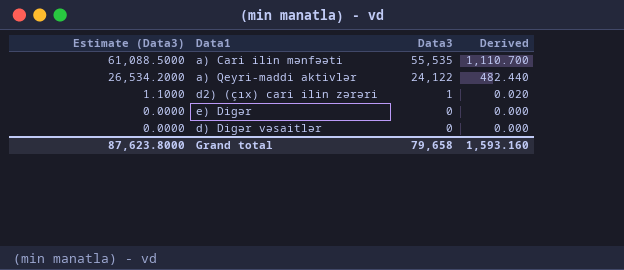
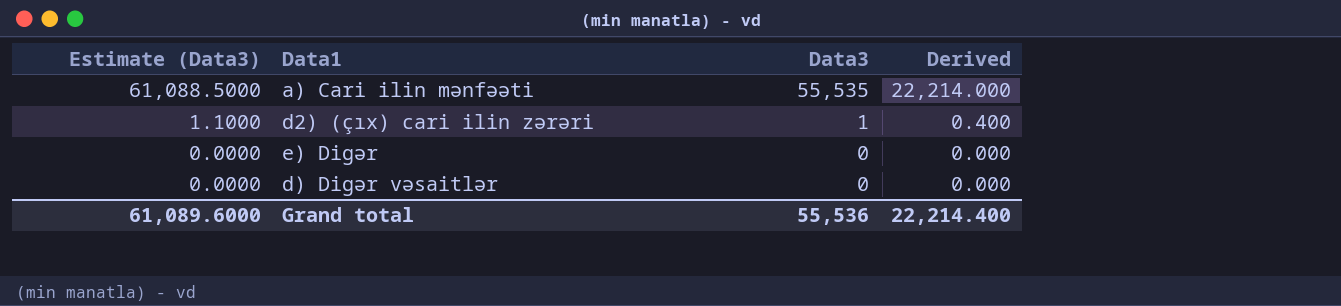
column Derived | formula: [Data3] * 0.02 -> [Data3] * 0.4
row a) Qeyri-maddi aktivlər: 26,534.2000 | 24,122 | 482.440 -> none
Grand total | Estimate (Data3): 87,623.8000 -> 61,089.6000
Grand total | Data3: 79,658 -> 55,536
Grand total | Derived: 1,593.160 -> 22,214.400

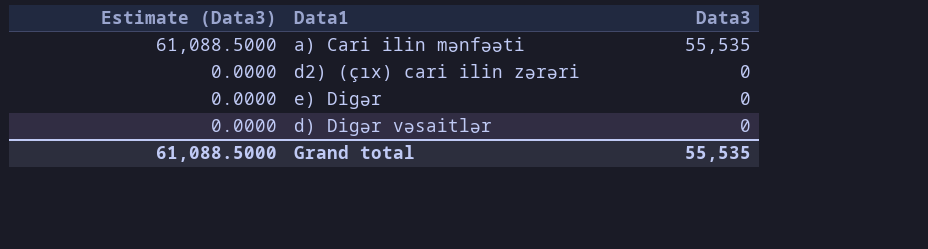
column Derived | formula: [Data3] * 0.4 -> none
d2) (çıx) cari ilin zərəri | Estimate (Data3): 1.1000 -> 0.0000
d2) (çıx) cari ilin zərəri | Data3: 1 -> 0
Grand total | Estimate (Data3): 61,089.6000 -> 61,088.5000
Grand total | Data3: 55,536 -> 55,535

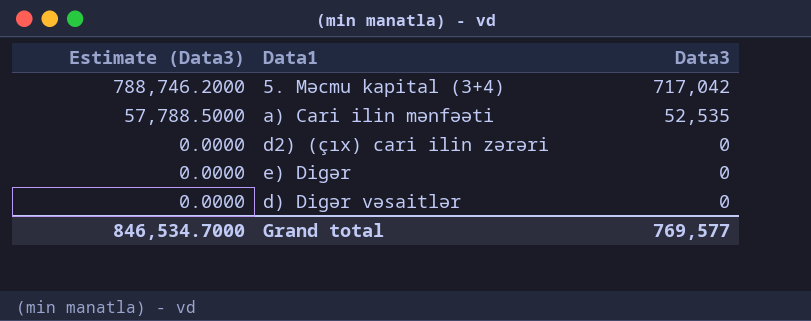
row 5. Məcmu kapital (3+4): none -> 788,746.2000 | 717,042
a) Cari ilin mənfəəti | Estimate (Data3): 61,088.5000 -> 57,788.5000
a) Cari ilin mənfəəti | Data3: 55,535 -> 52,535
Grand total | Estimate (Data3): 61,088.5000 -> 846,534.7000
Grand total | Data3: 55,535 -> 769,577

